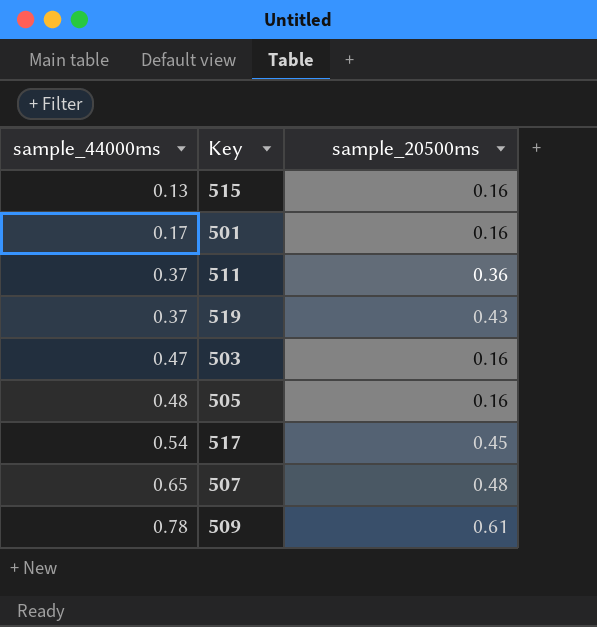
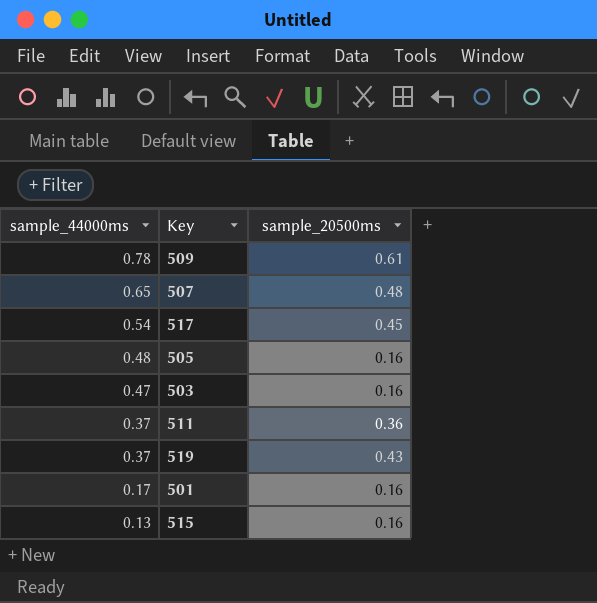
row order: sample_44000ms ascending -> sample_44000ms descending

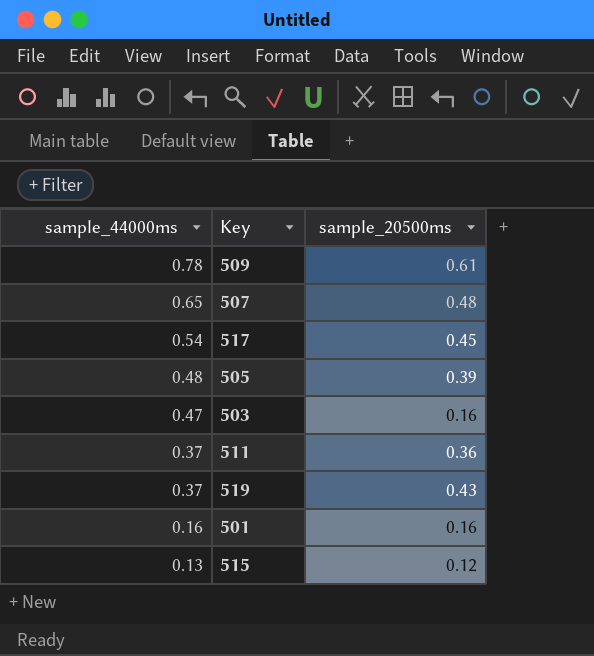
505 | sample_20500ms: 0.16 -> 0.39
501 | sample_44000ms: 0.17 -> 0.16
515 | sample_20500ms: 0.16 -> 0.12

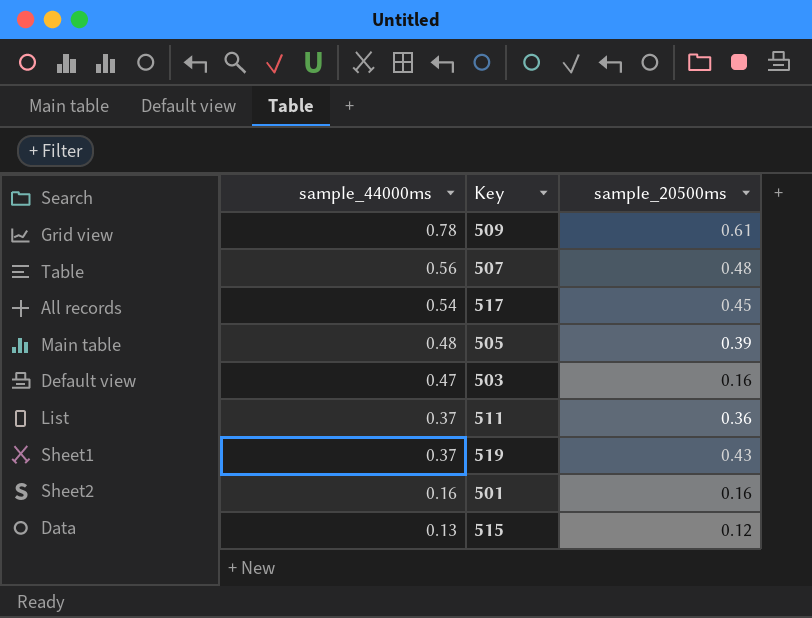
507 | sample_44000ms: 0.65 -> 0.56

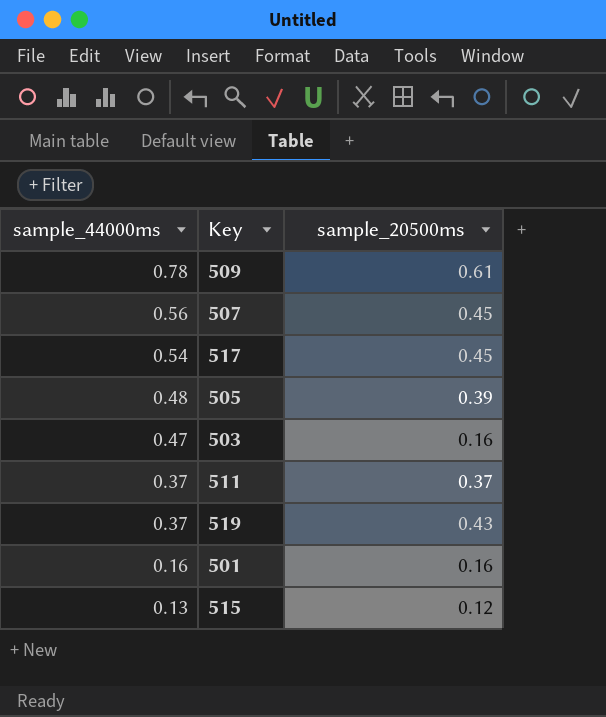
507 | sample_20500ms: 0.48 -> 0.45
511 | sample_20500ms: 0.36 -> 0.37

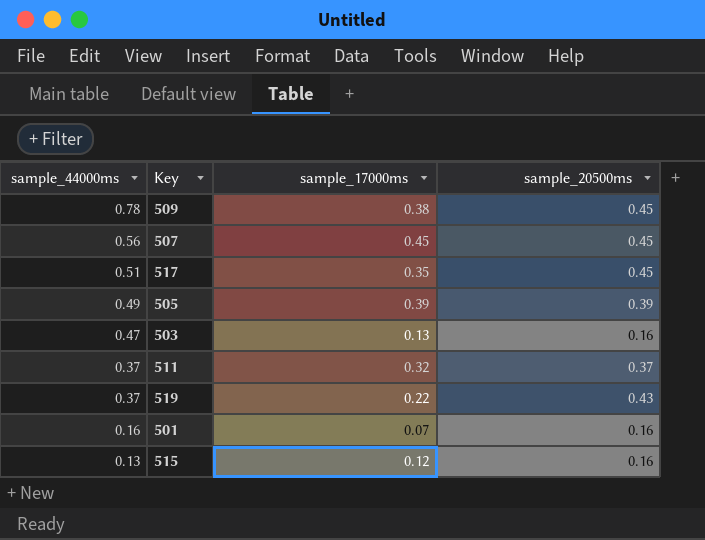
column sample_17000ms | position: none -> 3
509 | sample_20500ms: 0.61 -> 0.45
517 | sample_44000ms: 0.54 -> 0.51
505 | sample_44000ms: 0.48 -> 0.49
515 | sample_20500ms: 0.12 -> 0.16

